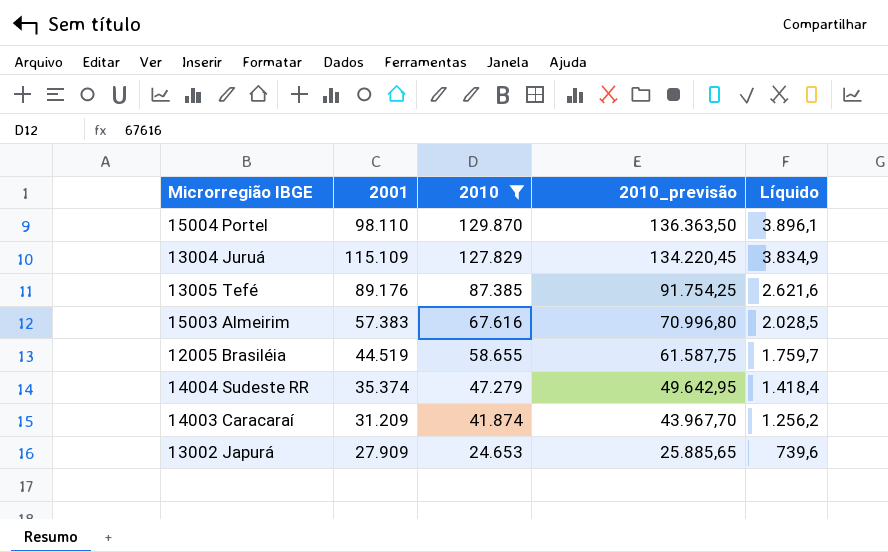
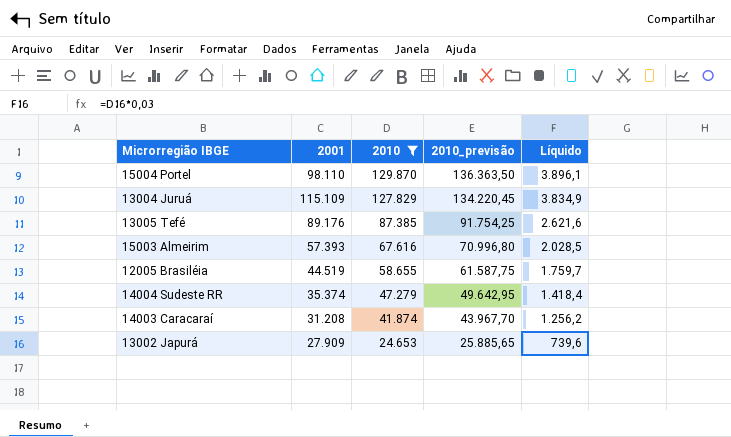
15003 Almeirim | 2001: 57.383 -> 57.393
14003 Caracaraí | 2001: 31.209 -> 31.208

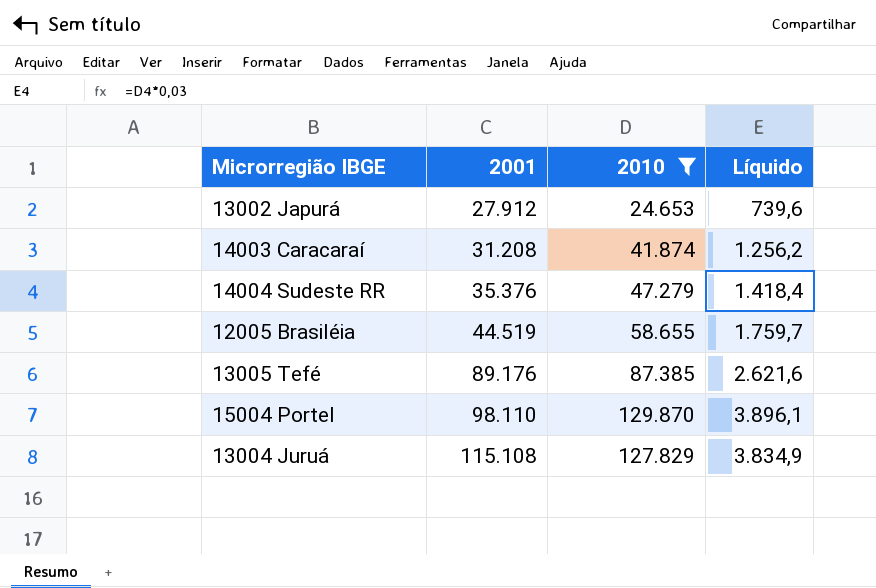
row order: 2010 descending -> 2001 ascending
column 2010_previsão | formula: [2010] * 1,05 -> none
row 15003 Almeirim: 57.393 | 67.616 | 70.996,80 | 2.028,5 -> none
13002 Japurá | 2001: 27.909 -> 27.912
14004 Sudeste RR | 2001: 35.374 -> 35.376
13004 Juruá | 2001: 115.109 -> 115.108

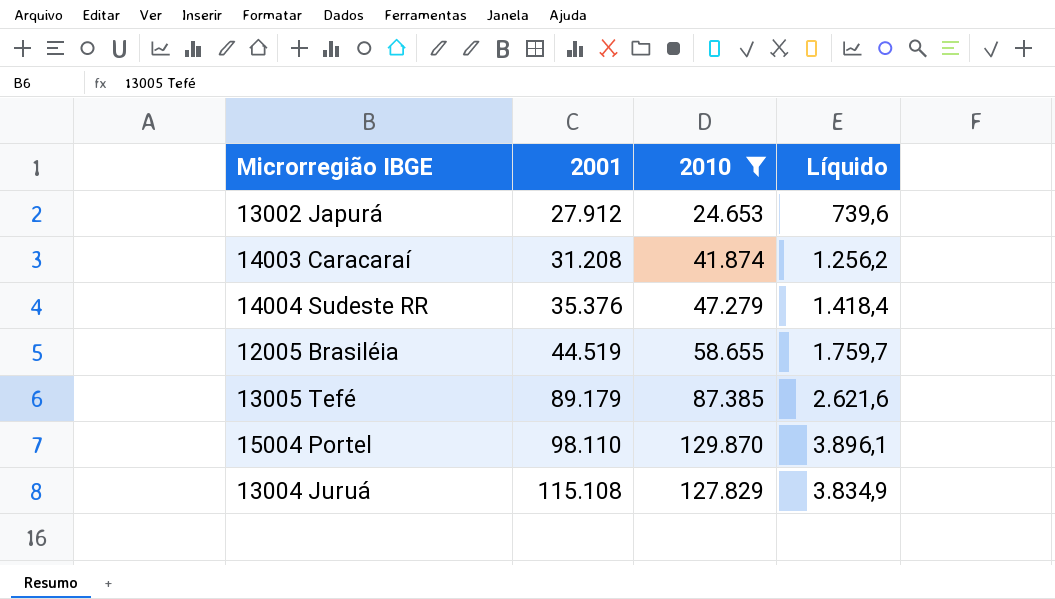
13005 Tefé | 2001: 89.176 -> 89.179

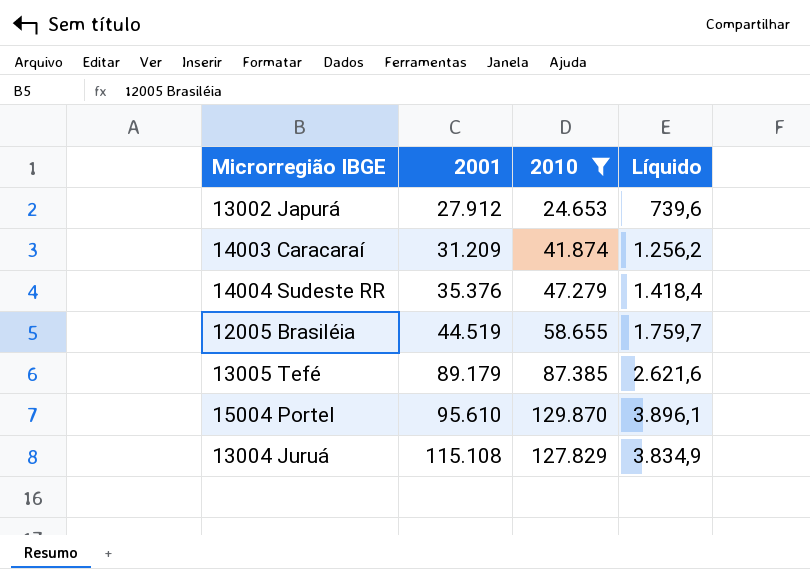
14003 Caracaraí | 2001: 31.208 -> 31.209
15004 Portel | 2001: 98.110 -> 95.610

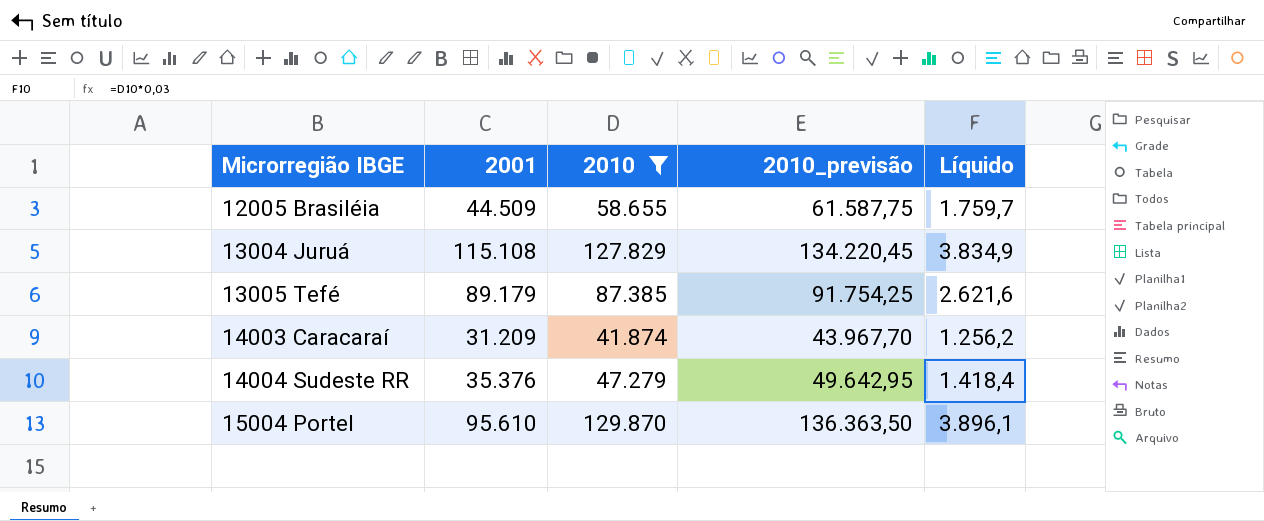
row order: 2001 ascending -> Microrregião IBGE ascending
column 2010_previsão | formula: none -> [2010] * 1,05
row 13002 Japurá: 27.912 | 24.653 | 739,6 -> none
12005 Brasiléia | 2001: 44.519 -> 44.509

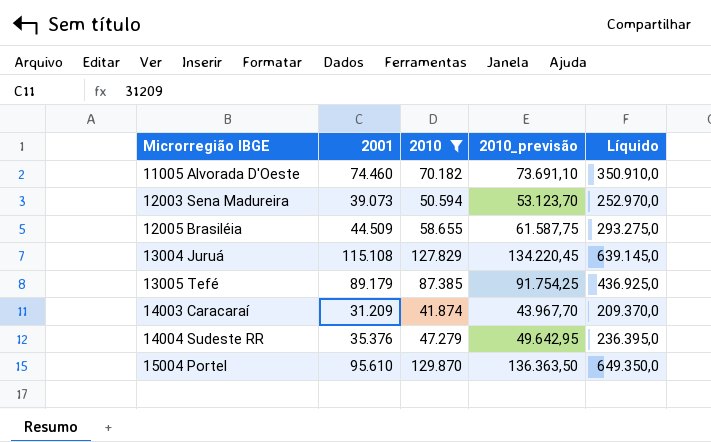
column Líquido | formula: [2010] * 0,03 -> [2010] * 5
row 11005 Alvorada D'Oeste: none -> 74.460 | 70.182 | 73.691,10 | 350.910,0
row 12003 Sena Madureira: none -> 39.073 | 50.594 | 53.123,70 | 252.970,0

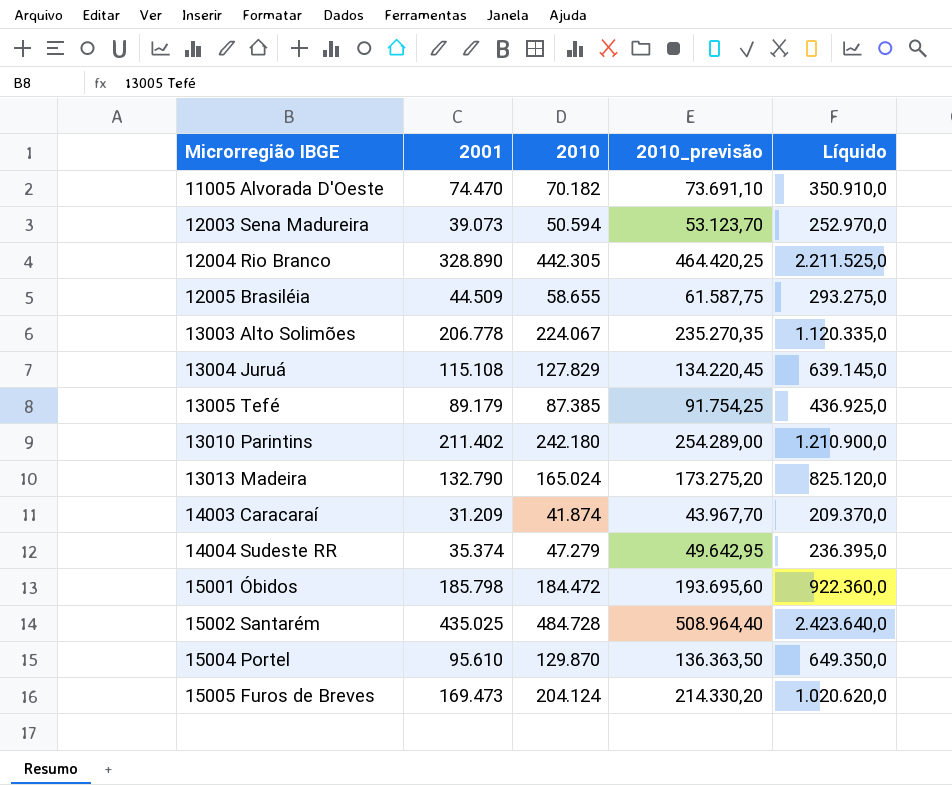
filter: 2010 <= 129.870 -> none
11005 Alvorada D'Oeste | 2001: 74.460 -> 74.470
14004 Sudeste RR | 2001: 35.376 -> 35.374

